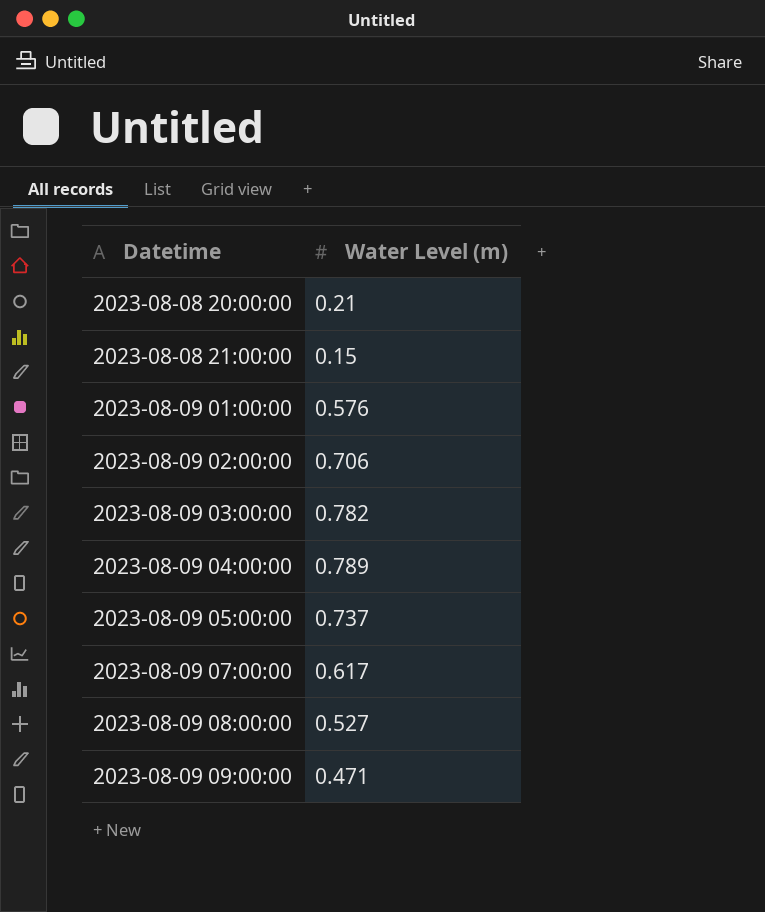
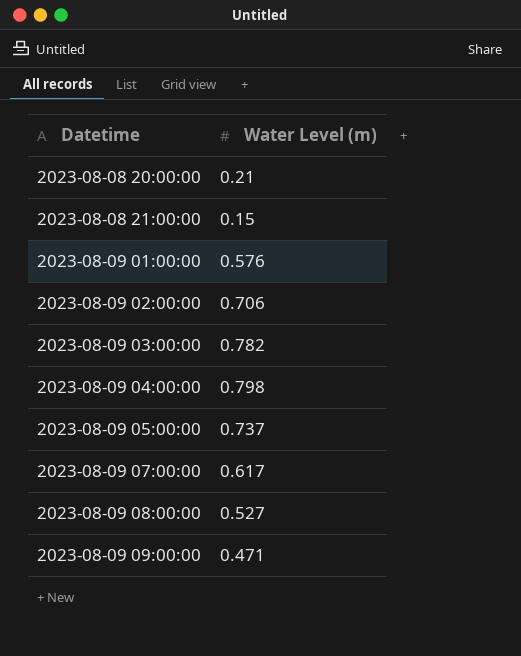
2023-08-09 04:00:00 | Water Level (m): 0.789 -> 0.798

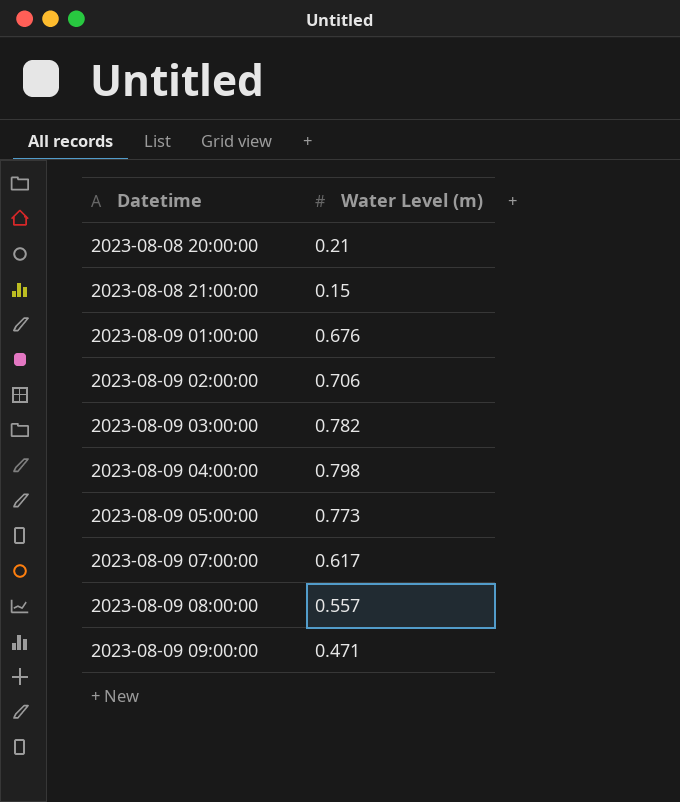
2023-08-09 01:00:00 | Water Level (m): 0.576 -> 0.676
2023-08-09 05:00:00 | Water Level (m): 0.737 -> 0.773
2023-08-09 08:00:00 | Water Level (m): 0.527 -> 0.557

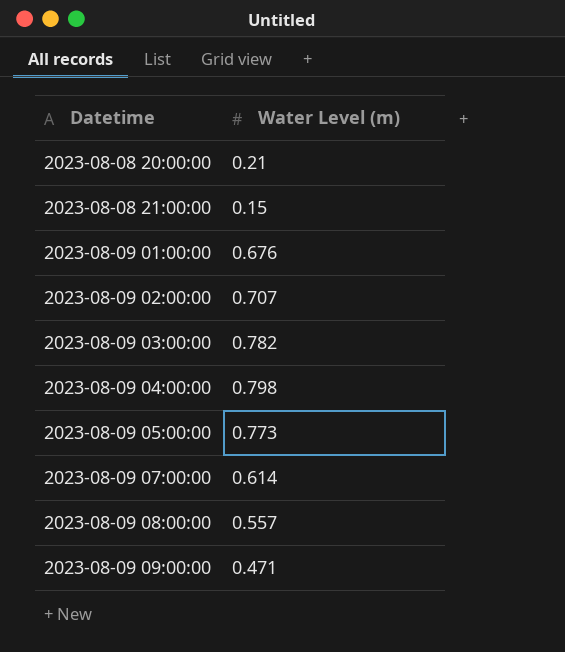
2023-08-09 02:00:00 | Water Level (m): 0.706 -> 0.707
2023-08-09 07:00:00 | Water Level (m): 0.617 -> 0.614

